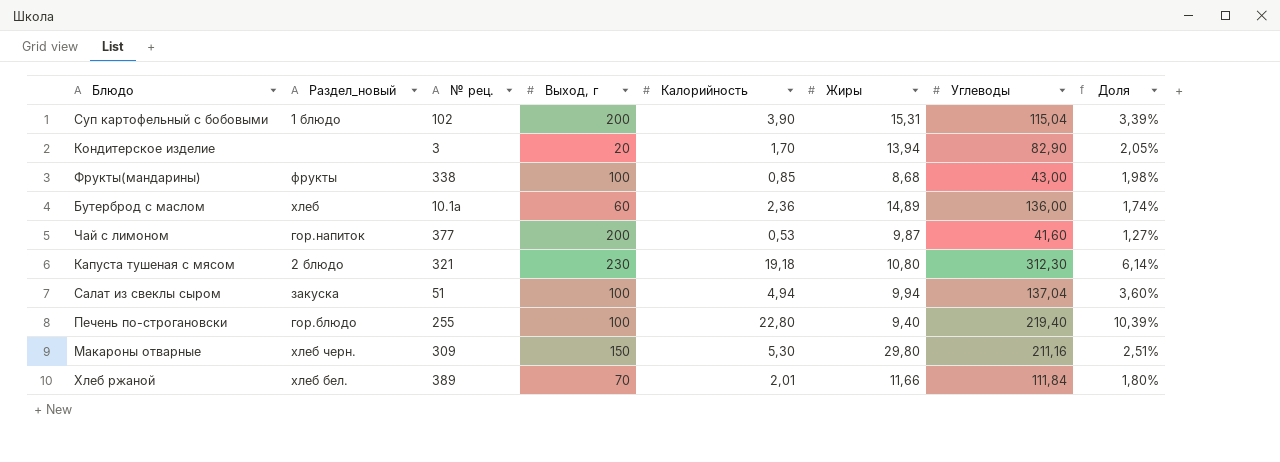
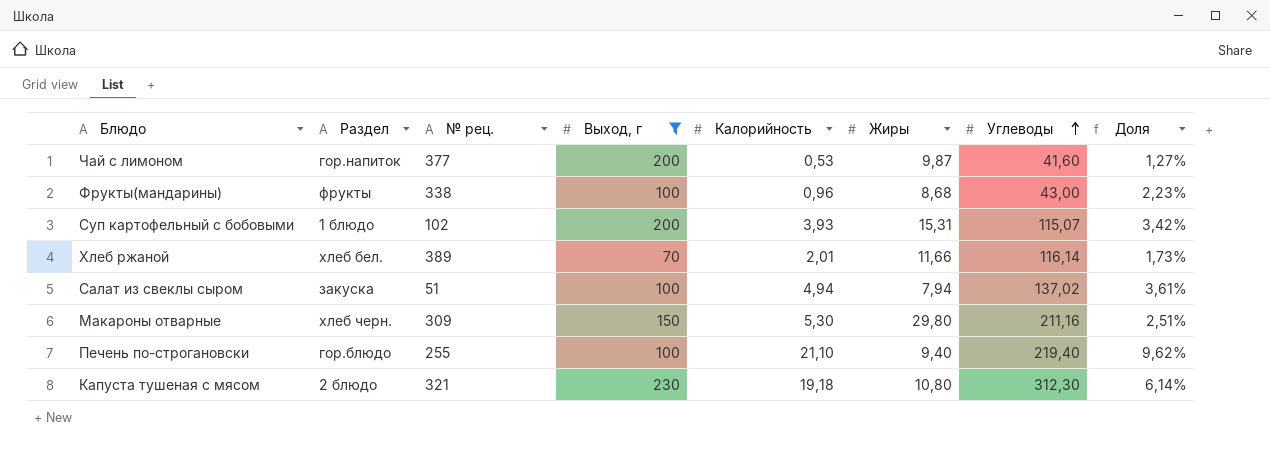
filter: none -> Выход, г >= 70
row order: none -> Углеводы ascending
column name: Раздел_новый -> Раздел
Фрукты(мандарины) | Калорийность: 0,85 -> 0,96
Фрукты(мандарины) | Доля: 1,98% -> 2,23%
Суп картофельный с бобовыми | Калорийность: 3,90 -> 3,93
Суп картофельный с бобовыми | Углеводы: 115,04 -> 115,07
Суп картофельный с бобовыми | Доля: 3,39% -> 3,42%
Хлеб ржаной | Углеводы: 111,84 -> 116,14
Хлеб ржаной | Доля: 1,80% -> 1,73%
Салат из свеклы сыром | Жиры: 9,94 -> 7,94
Салат из свеклы сыром | Углеводы: 137,04 -> 137,02
Салат из свеклы сыром | Доля: 3,60% -> 3,61%
Печень по-строгановски | Калорийность: 22,80 -> 21,10
Печень по-строгановски | Доля: 10,39% -> 9,62%

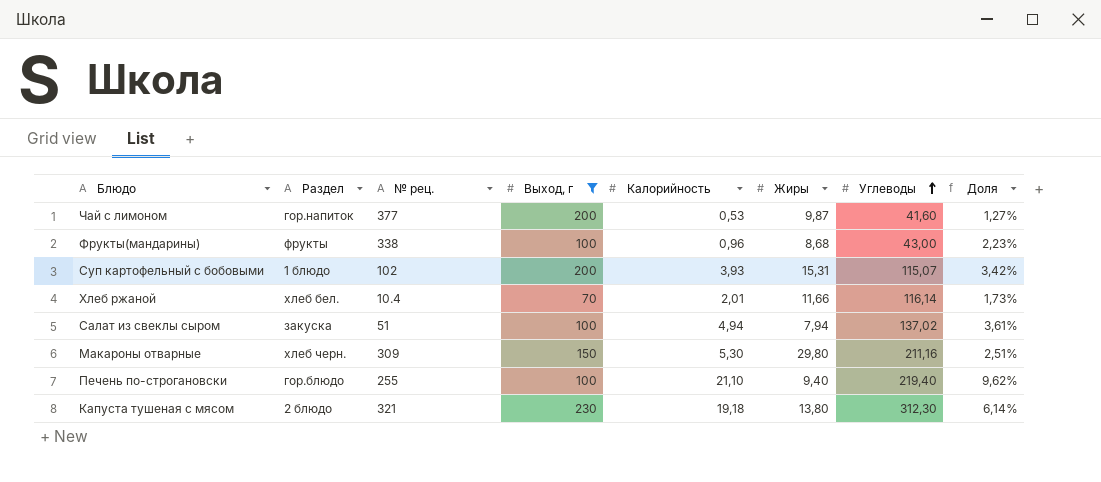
Хлеб ржаной | № рец.: 389 -> 10.4
Капуста тушеная с мясом | Жиры: 10,80 -> 13,80

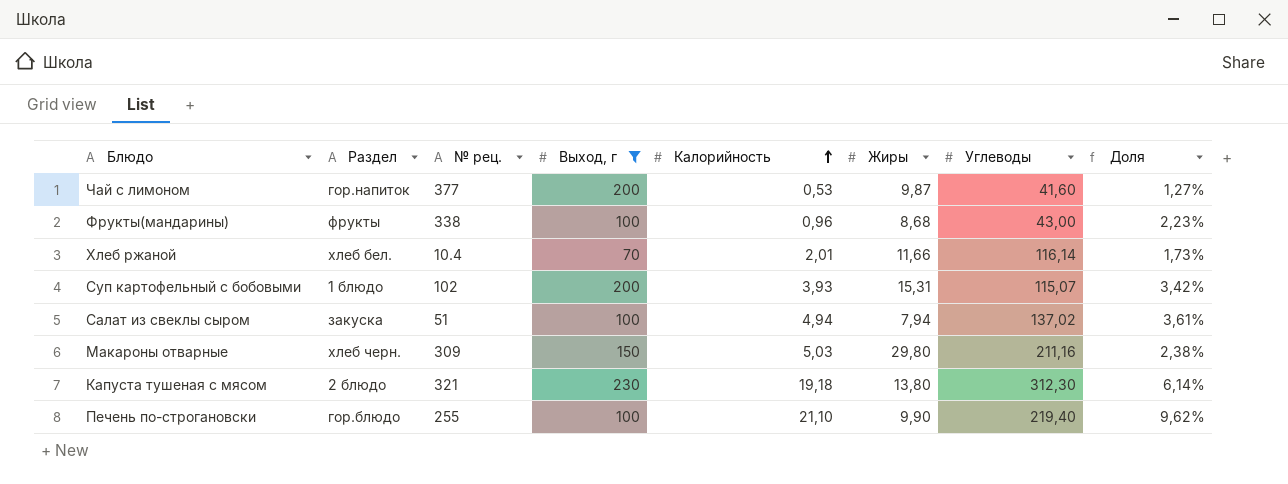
row order: Углеводы ascending -> Калорийность ascending
Макароны отварные | Калорийность: 5,30 -> 5,03
Макароны отварные | Доля: 2,51% -> 2,38%
Печень по-строгановски | Жиры: 9,40 -> 9,90

